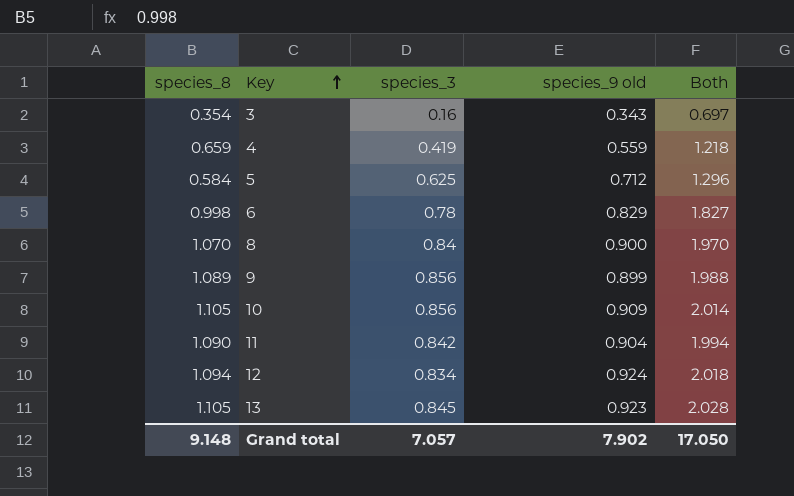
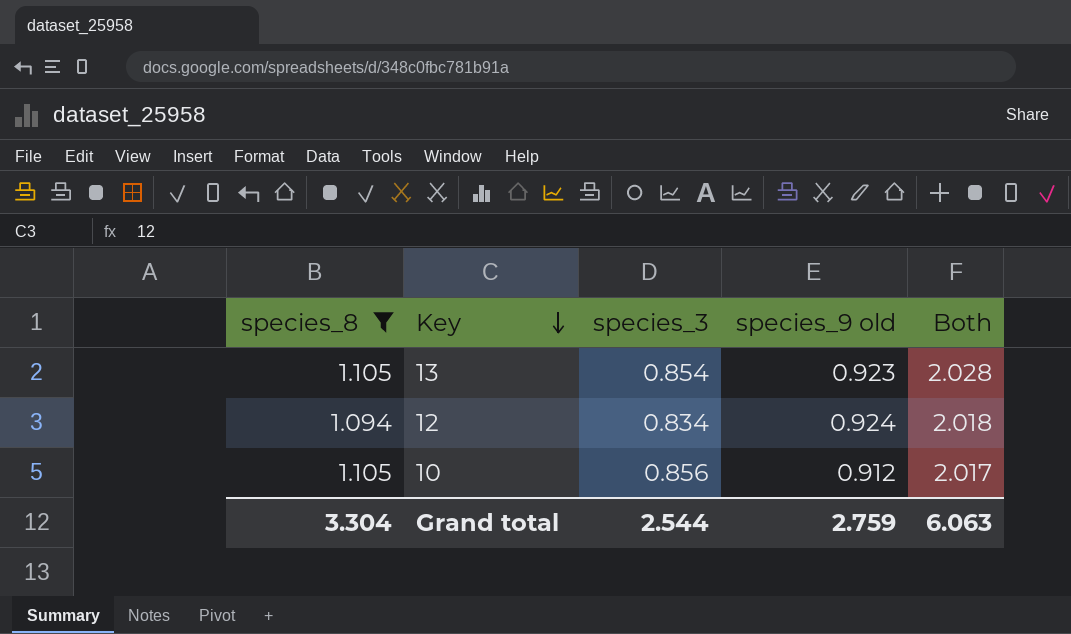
filter: none -> species_8 >= 1.094
row order: Key ascending -> Key descending
13 | species_3: 0.845 -> 0.854
10 | species_9 old: 0.909 -> 0.912
10 | Both: 2.014 -> 2.017
Grand total | species_8: 9.148 -> 3.304
Grand total | species_3: 7.057 -> 2.544
Grand total | species_9 old: 7.902 -> 2.759
Grand total | Both: 17.050 -> 6.063

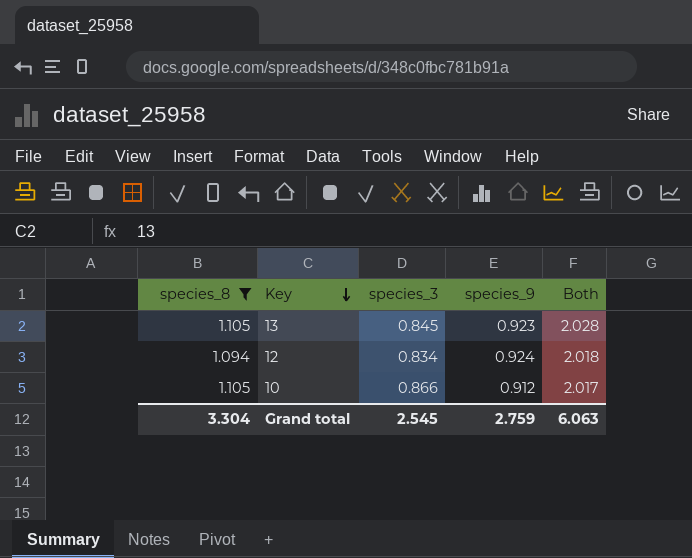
column name: species_9 old -> species_9
13 | species_3: 0.854 -> 0.845
10 | species_3: 0.856 -> 0.866
Grand total | species_3: 2.544 -> 2.545

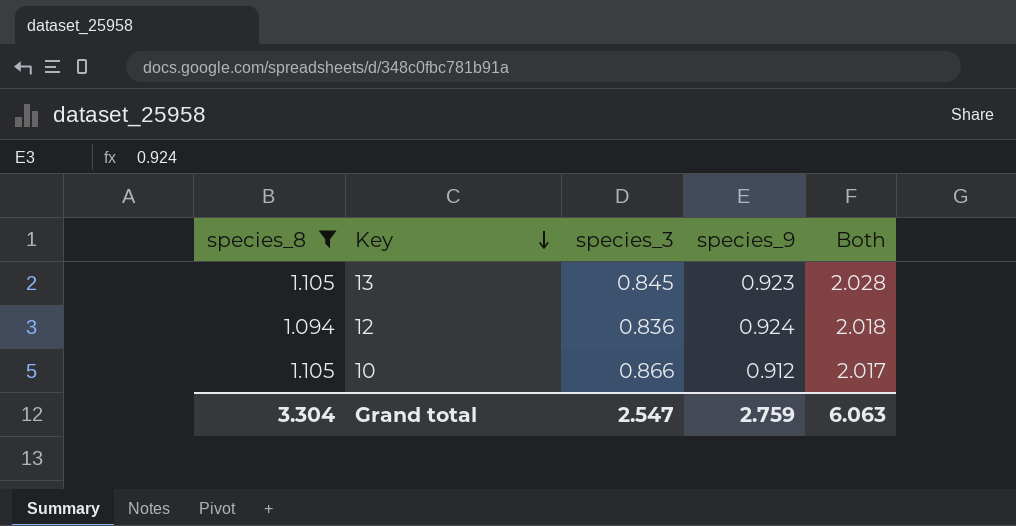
12 | species_3: 0.834 -> 0.836
Grand total | species_3: 2.545 -> 2.547

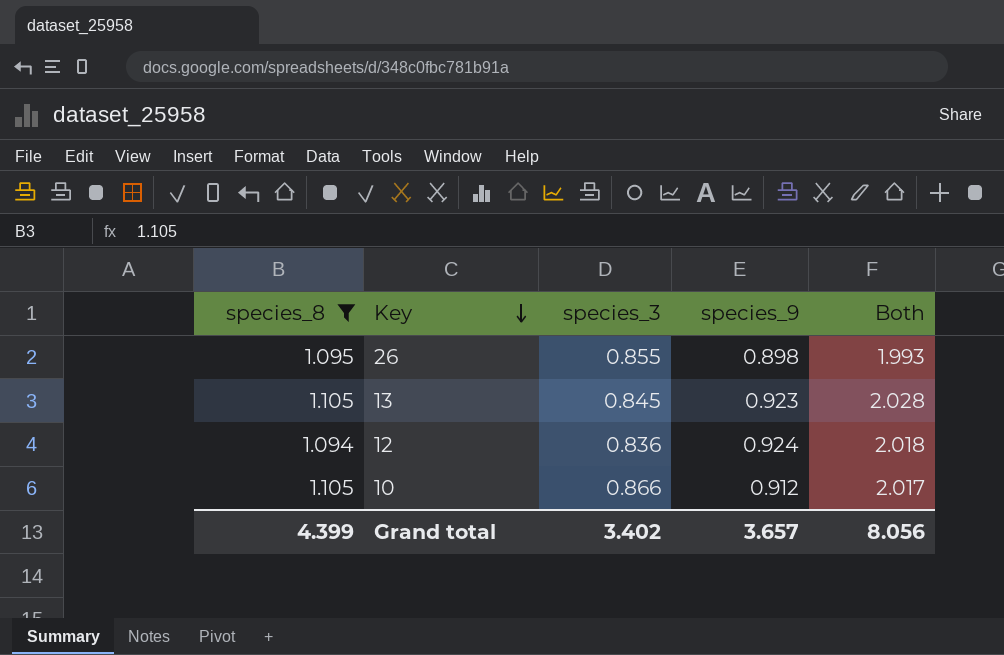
row 26: none -> 1.095 | 0.855 | 0.898 | 1.993
Grand total | species_8: 3.304 -> 4.399
Grand total | species_3: 2.547 -> 3.402
Grand total | species_9: 2.759 -> 3.657
Grand total | Both: 6.063 -> 8.056

